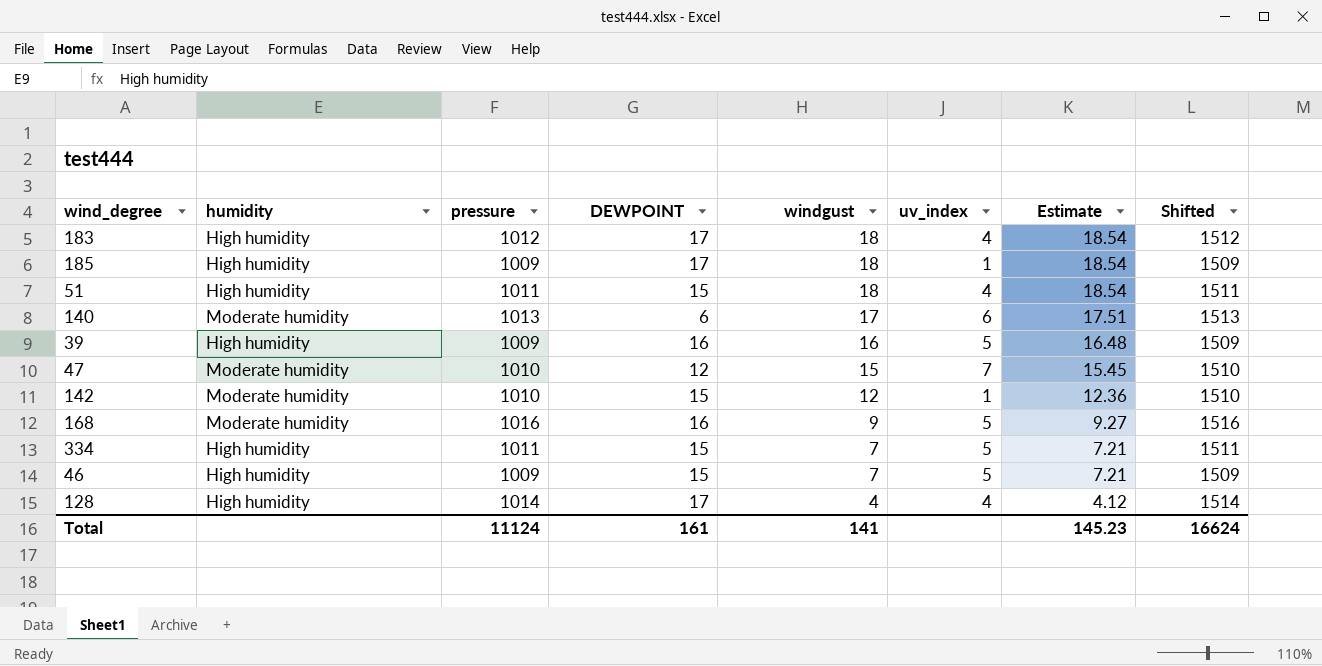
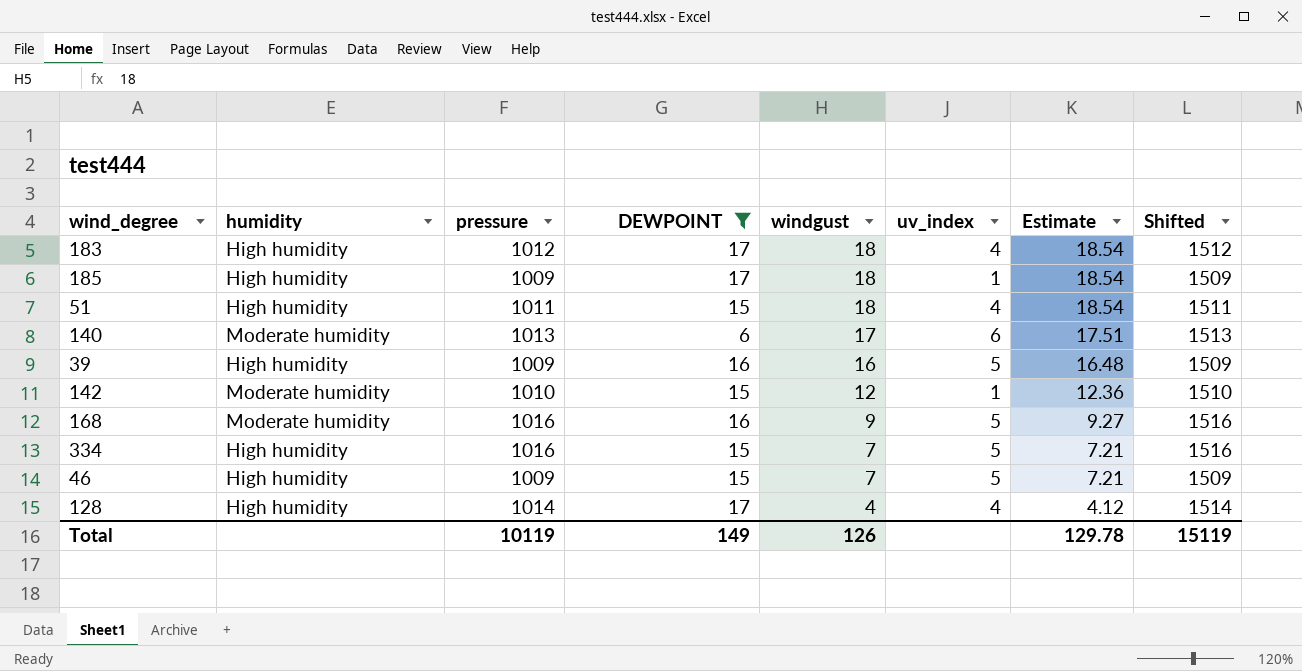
filter: none -> DEWPOINT != 12
334 | pressure: 1011 -> 1016
334 | Shifted: 1511 -> 1516
Total | pressure: 11124 -> 10119
Total | DEWPOINT: 161 -> 149
Total | windgust: 141 -> 126
Total | Estimate: 145.23 -> 129.78
Total | Shifted: 16624 -> 15119

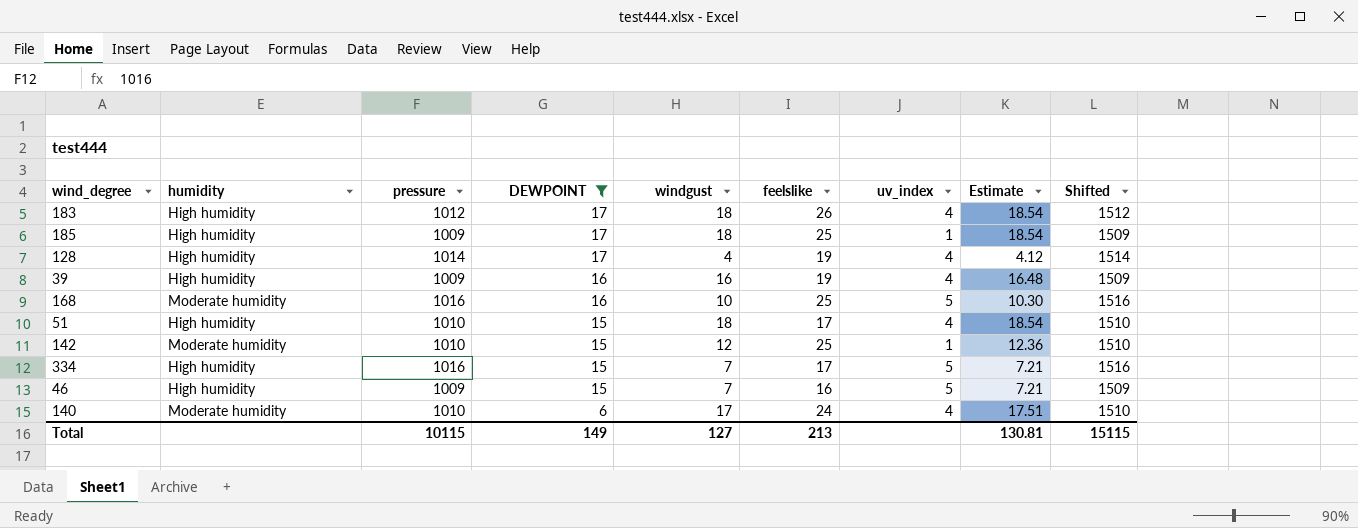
row order: windgust descending -> DEWPOINT descending
column feelslike | position: none -> 6
39 | uv_index: 5 -> 4
168 | windgust: 9 -> 10
168 | Estimate: 9.27 -> 10.30
51 | pressure: 1011 -> 1010
51 | Shifted: 1511 -> 1510
140 | pressure: 1013 -> 1010
140 | uv_index: 6 -> 4
140 | Shifted: 1513 -> 1510
Total | pressure: 10119 -> 10115
Total | windgust: 126 -> 127
Total | Estimate: 129.78 -> 130.81
Total | Shifted: 15119 -> 15115

